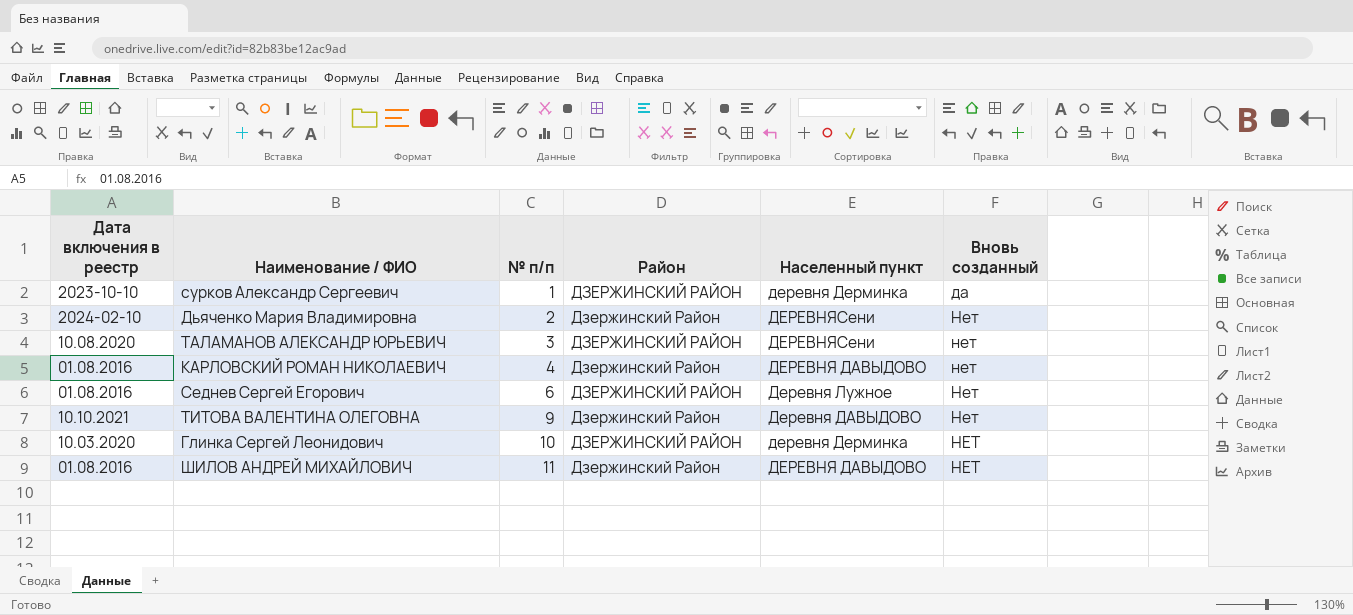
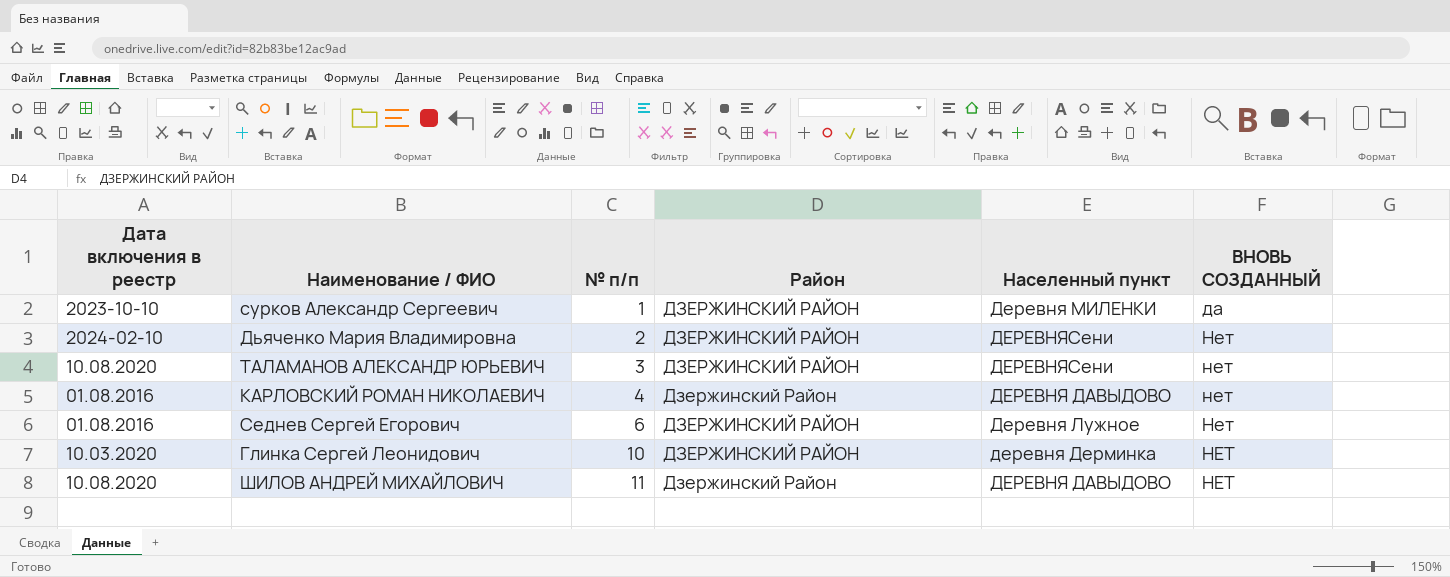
column name: Вновь созданный -> ВНОВЬ СОЗДАННЫЙ
row ТИТОВА ВАЛЕНТИНА ОЛЕГОВНА: 10.10.2021 | 9 | Дзержинский Район | Деревня ДАВЫДОВО | Нет -> none
сурков Александр Сергеевич | Населенный пункт: деревня Дерминка -> Деревня МИЛЕНКИ
Дьяченко Мария Владимировна | Район: Дзержинский Район -> ДЗЕРЖИНСКИЙ РАЙОН
ШИЛОВ АНДРЕЙ МИХАЙЛОВИЧ | Дата включения в реестр: 01.08.2016 -> 10.08.2020

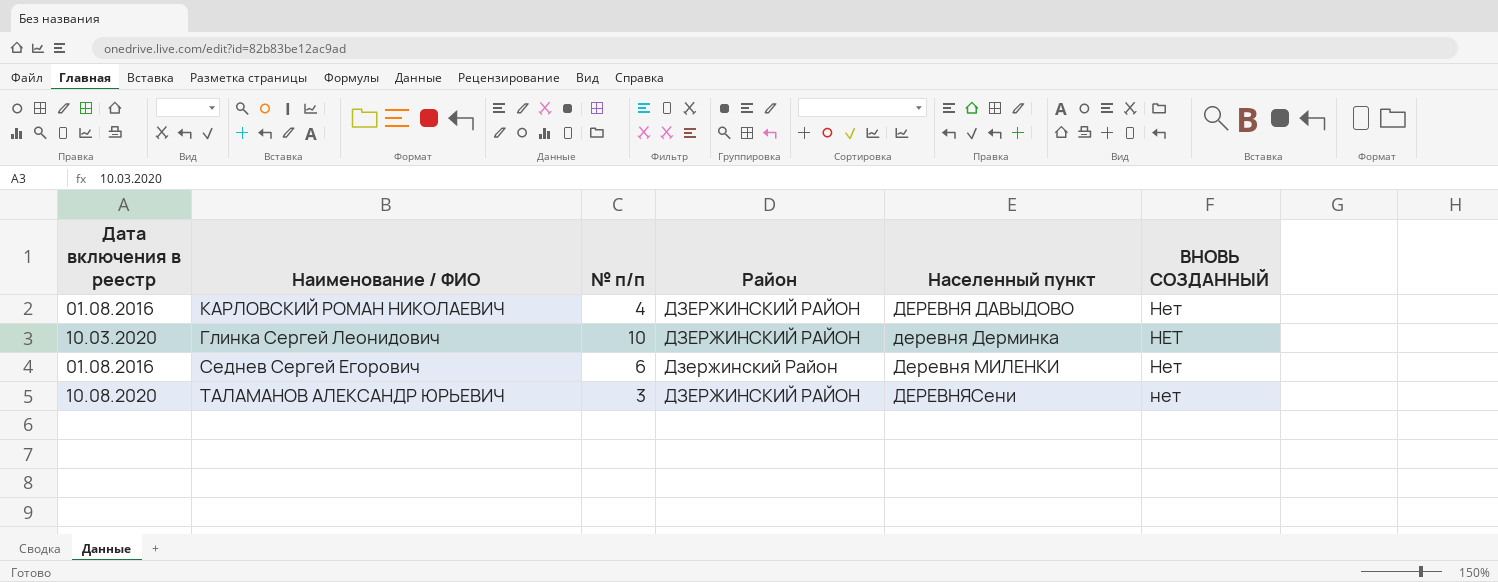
row order: № п/п ascending -> Населенный пункт ascending
row сурков Александр Сергеевич: 2023-10-10 | 1 | ДЗЕРЖИНСКИЙ РАЙОН | Деревня МИЛЕНКИ | да -> none
row Дьяченко Мария Владимировна: 2024-02-10 | 2 | ДЗЕРЖИНСКИЙ РАЙОН | ДЕРЕВНЯСени | Нет -> none
row ШИЛОВ АНДРЕЙ МИХАЙЛОВИЧ: 10.08.2020 | 11 | Дзержинский Район | ДЕРЕВНЯ ДАВЫДОВО | НЕТ -> none
КАРЛОВСКИЙ РОМАН НИКОЛАЕВИЧ | Район: Дзержинский Район -> ДЗЕРЖИНСКИЙ РАЙОН
КАРЛОВСКИЙ РОМАН НИКОЛАЕВИЧ | ВНОВЬ СОЗДАННЫЙ: нет -> Нет
Седнев Сергей Егорович | Район: ДЗЕРЖИНСКИЙ РАЙОН -> Дзержинский Район
Седнев Сергей Егорович | Населенный пункт: Деревня Лужное -> Деревня МИЛЕНКИ

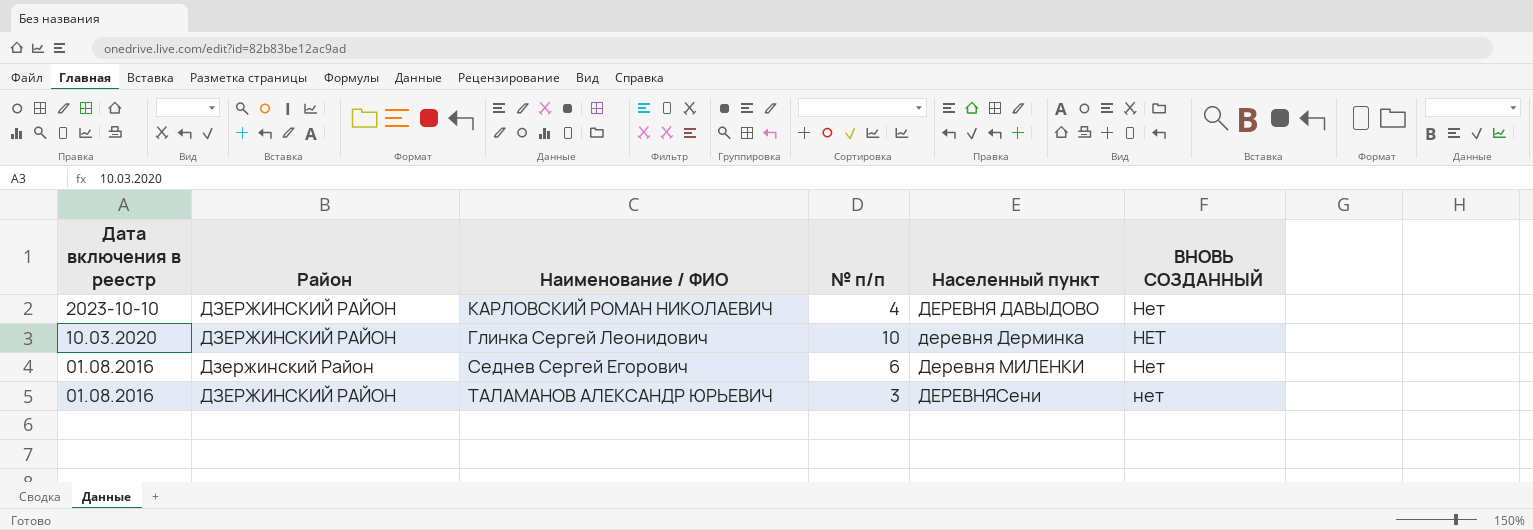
column Район | position: 4 -> 2
КАРЛОВСКИЙ РОМАН НИКОЛАЕВИЧ | Дата включения в реестр: 01.08.2016 -> 2023-10-10
ТАЛАМАНОВ АЛЕКСАНДР ЮРЬЕВИЧ | Дата включения в реестр: 10.08.2020 -> 01.08.2016

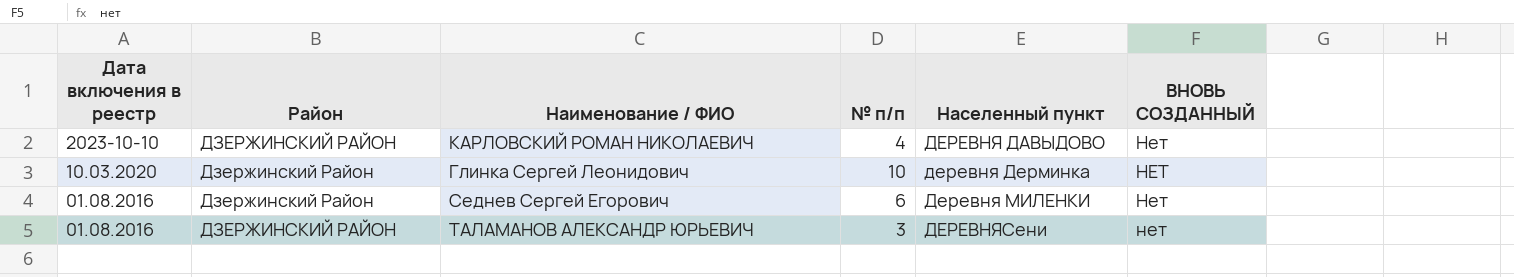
Глинка Сергей Леонидович | Район: ДЗЕРЖИНСКИЙ РАЙОН -> Дзержинский Район

